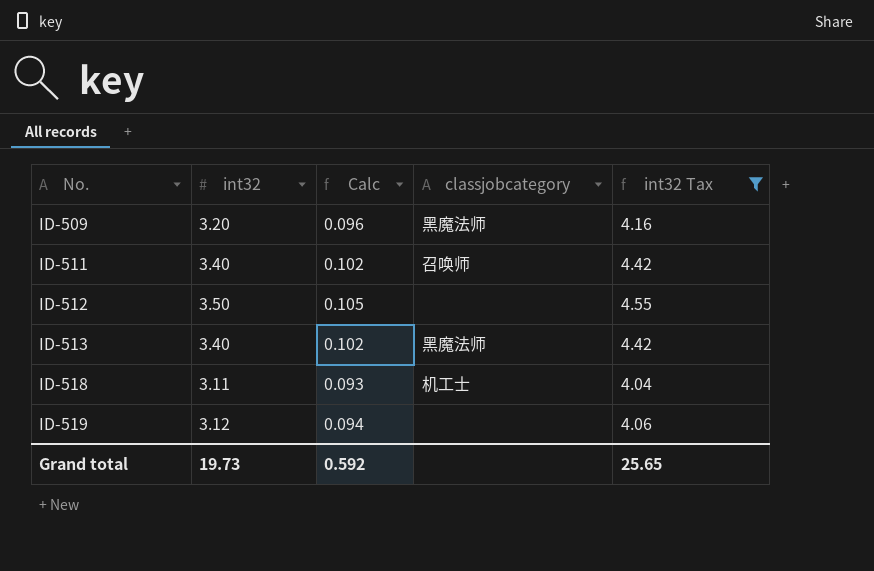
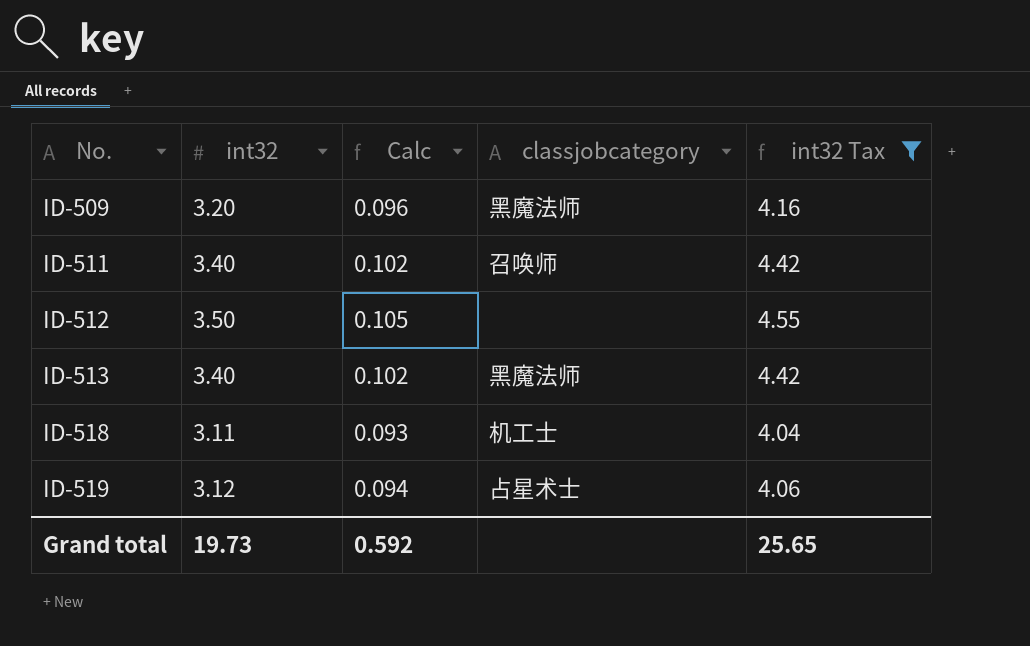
ID-519 | classjobcategory: none -> 占星术士

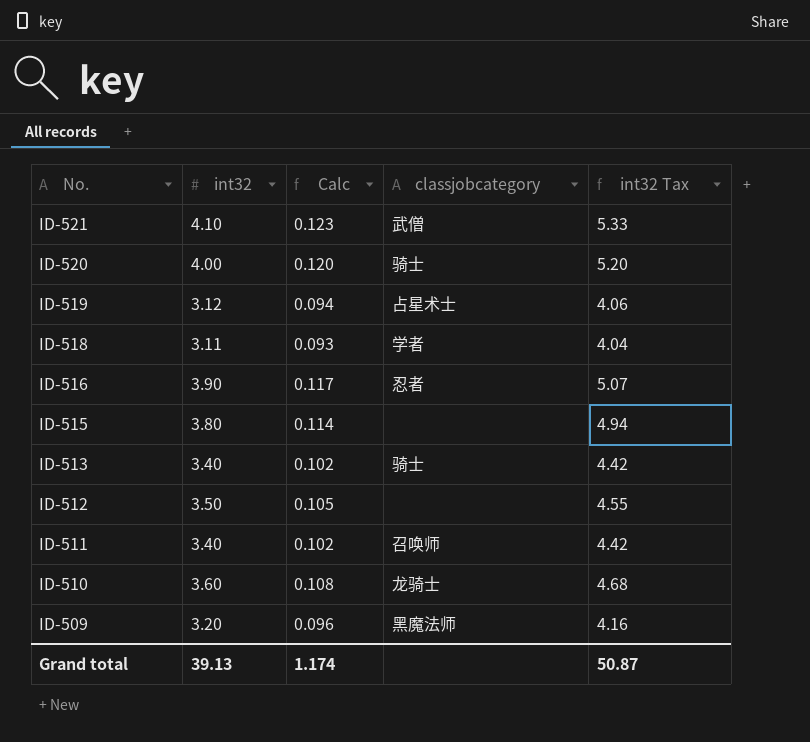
filter: int32 Tax <= 4.55 -> none
row order: No. ascending -> No. descending
ID-518 | classjobcategory: 机工士 -> 学者
ID-513 | classjobcategory: 黑魔法师 -> 骑士
Grand total | int32: 19.73 -> 39.13
Grand total | Calc: 0.592 -> 1.174
Grand total | int32 Tax: 25.65 -> 50.87

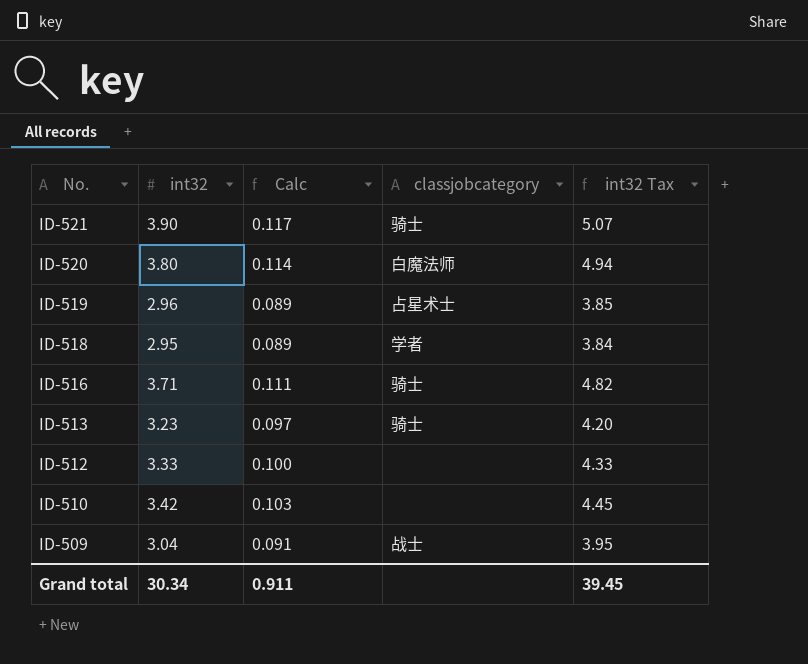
row ID-515: 3.80 | 0.114 | none | 4.94 -> none
row ID-511: 3.40 | 0.102 | 召唤师 | 4.42 -> none
ID-521 | int32: 4.10 -> 3.90
ID-521 | Calc: 0.123 -> 0.117
ID-521 | classjobcategory: 武僧 -> 骑士
ID-521 | int32 Tax: 5.33 -> 5.07
ID-520 | int32: 4.00 -> 3.80
ID-520 | Calc: 0.120 -> 0.114
ID-520 | classjobcategory: 骑士 -> 白魔法师
ID-520 | int32 Tax: 5.20 -> 4.94
ID-519 | int32: 3.12 -> 2.96
ID-519 | Calc: 0.094 -> 0.089
ID-519 | int32 Tax: 4.06 -> 3.85
ID-518 | int32: 3.11 -> 2.95
ID-518 | Calc: 0.093 -> 0.089
ID-518 | int32 Tax: 4.04 -> 3.84
ID-516 | int32: 3.90 -> 3.71
ID-516 | Calc: 0.117 -> 0.111
ID-516 | classjobcategory: 忍者 -> 骑士
ID-516 | int32 Tax: 5.07 -> 4.82
ID-513 | int32: 3.40 -> 3.23
ID-513 | Calc: 0.102 -> 0.097
ID-513 | int32 Tax: 4.42 -> 4.20
ID-512 | int32: 3.50 -> 3.33
ID-512 | Calc: 0.105 -> 0.100
ID-512 | int32 Tax: 4.55 -> 4.33
ID-510 | int32: 3.60 -> 3.42
ID-510 | Calc: 0.108 -> 0.103
ID-510 | classjobcategory: 龙骑士 -> none
ID-510 | int32 Tax: 4.68 -> 4.45
ID-509 | int32: 3.20 -> 3.04
ID-509 | Calc: 0.096 -> 0.091
ID-509 | classjobcategory: 黑魔法师 -> 战士
ID-509 | int32 Tax: 4.16 -> 3.95
Grand total | int32: 39.13 -> 30.34
Grand total | Calc: 1.174 -> 0.911
Grand total | int32 Tax: 50.87 -> 39.45

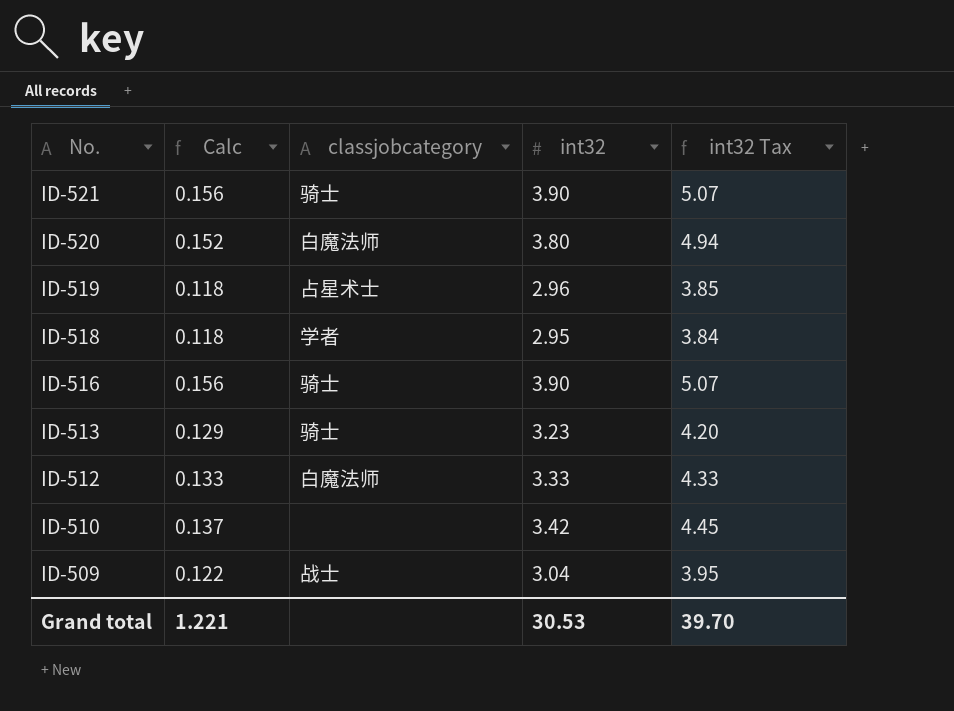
column Calc | formula: [int32] * 0.03 -> [int32] * 0.04
column int32 | position: 2 -> 4
ID-516 | int32: 3.71 -> 3.90
ID-516 | int32 Tax: 4.82 -> 5.07
ID-512 | classjobcategory: none -> 白魔法师
Grand total | Calc: 0.911 -> 1.221
Grand total | int32: 30.34 -> 30.53
Grand total | int32 Tax: 39.45 -> 39.70

